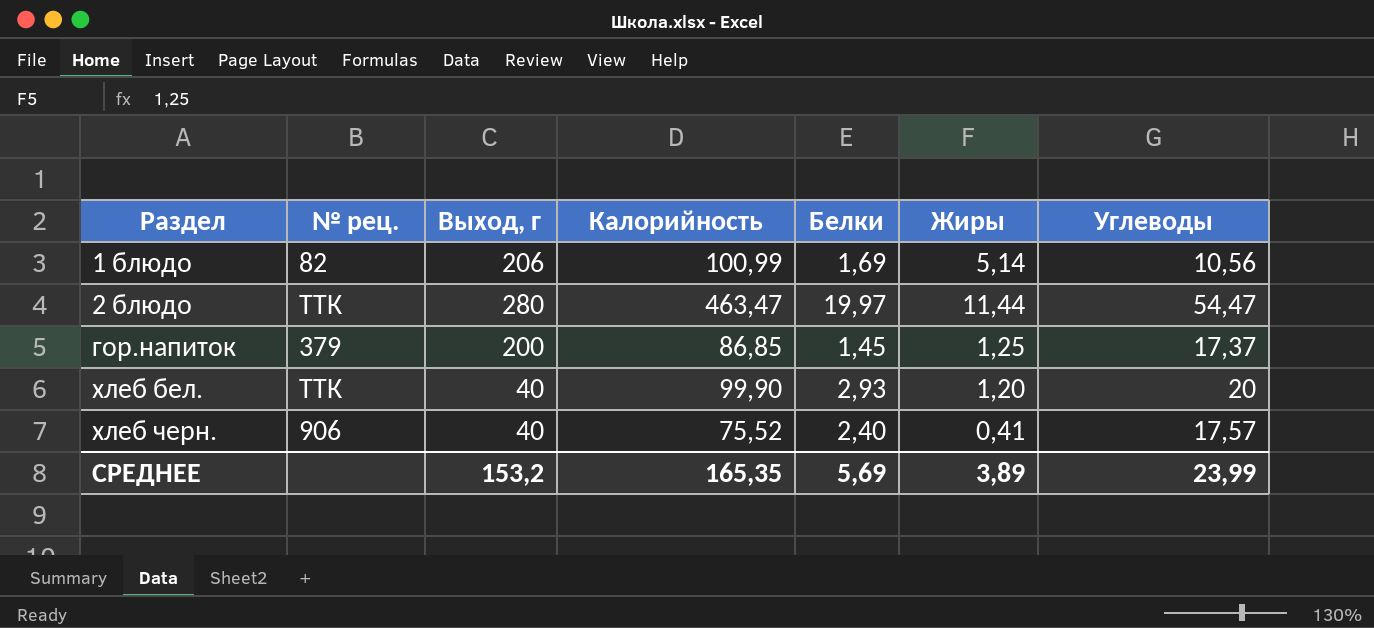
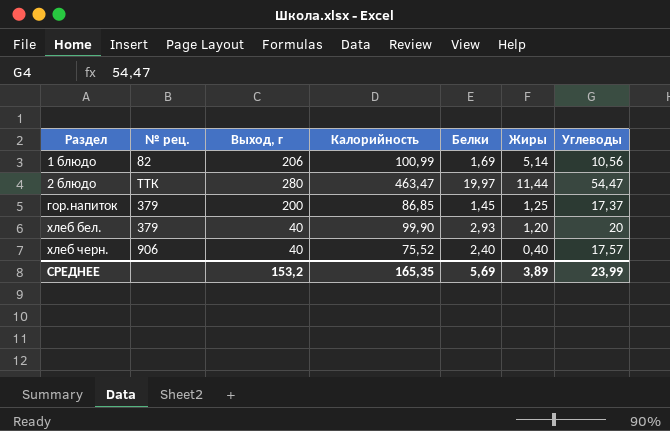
хлеб бел. | № рец.: ТТК -> 379
хлеб черн. | Жиры: 0,41 -> 0,40

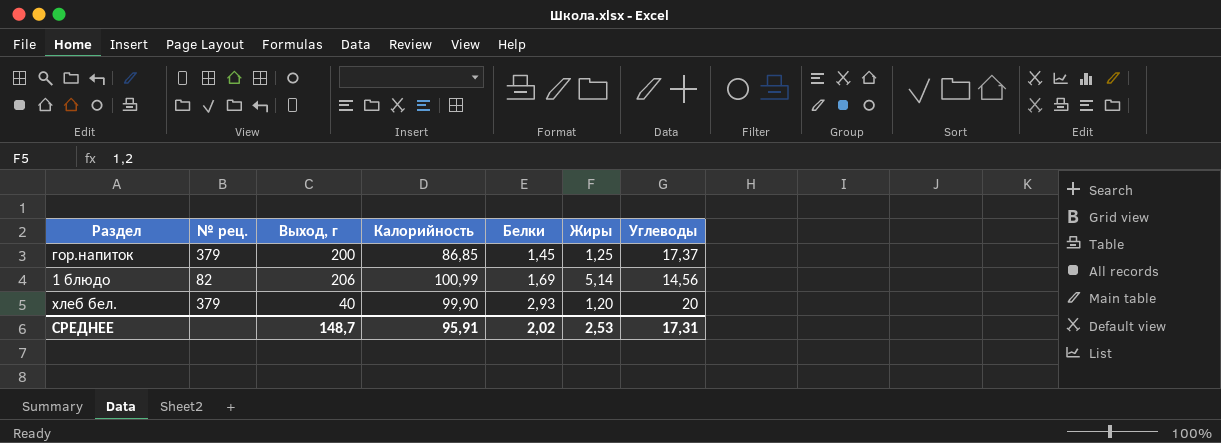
row order: Раздел ascending -> Белки ascending
row 2 блюдо: ТТК | 280 | 463,47 | 19,97 | 11,44 | 54,47 -> none
row хлеб черн.: 906 | 40 | 75,52 | 2,40 | 0,40 | 17,57 -> none
1 блюдо | Углеводы: 10,56 -> 14,56
СРЕДНЕЕ | Выход, г: 153,2 -> 148,7
СРЕДНЕЕ | Калорийность: 165,35 -> 95,91
СРЕДНЕЕ | Белки: 5,69 -> 2,02
СРЕДНЕЕ | Жиры: 3,89 -> 2,53
СРЕДНЕЕ | Углеводы: 23,99 -> 17,31

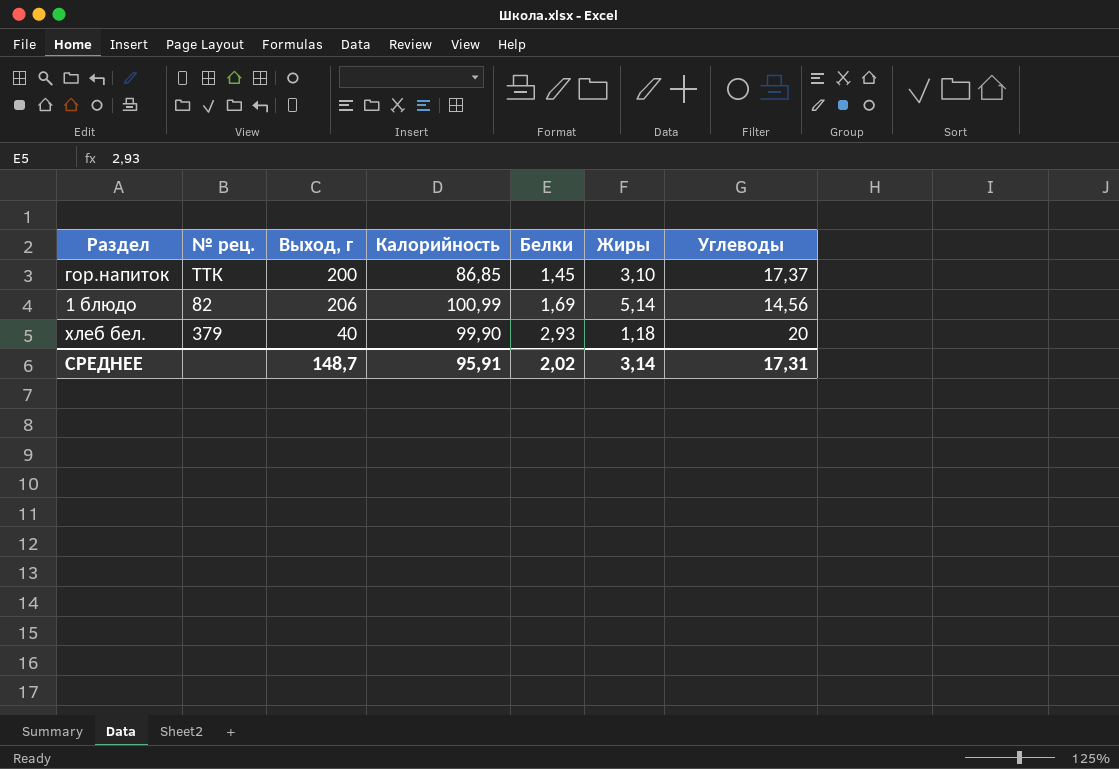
гор.напиток | № рец.: 379 -> ТТК
гор.напиток | Жиры: 1,25 -> 3,10
хлеб бел. | Жиры: 1,20 -> 1,18
СРЕДНЕЕ | Жиры: 2,53 -> 3,14

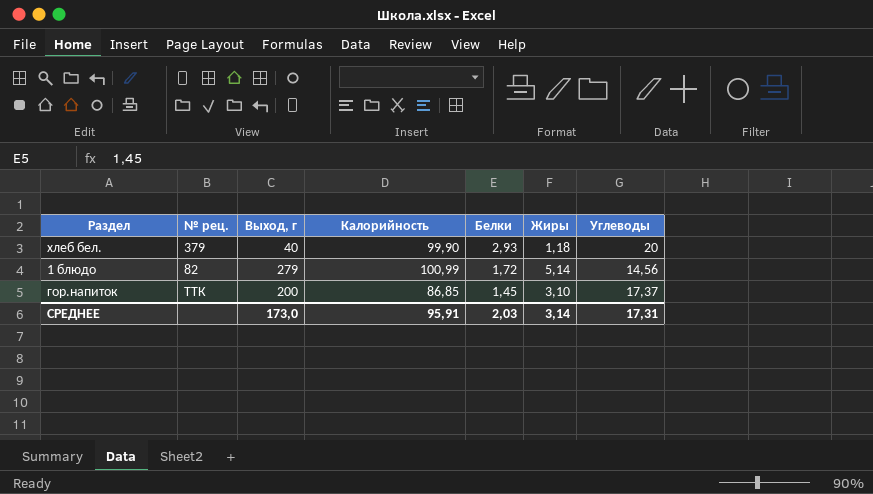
row order: Белки ascending -> Белки descending
1 блюдо | Выход, г: 206 -> 279
1 блюдо | Белки: 1,69 -> 1,72
СРЕДНЕЕ | Выход, г: 148,7 -> 173,0
СРЕДНЕЕ | Белки: 2,02 -> 2,03

